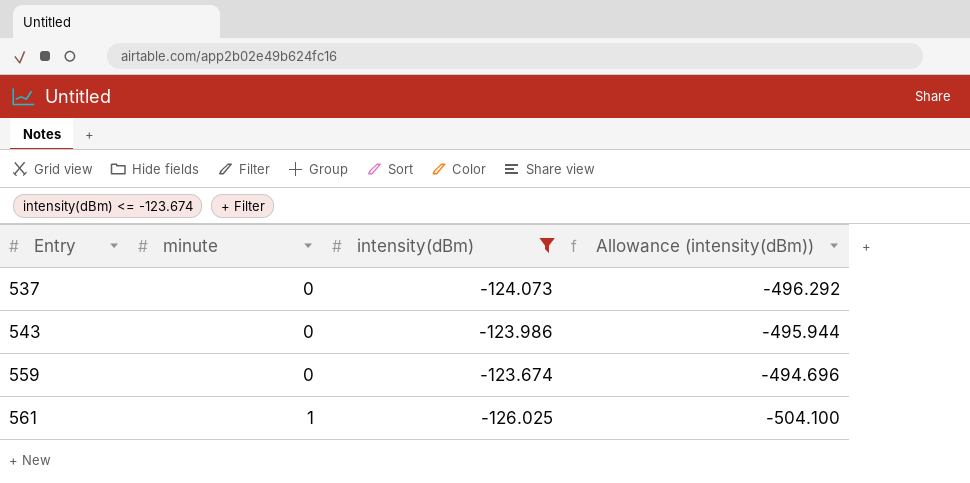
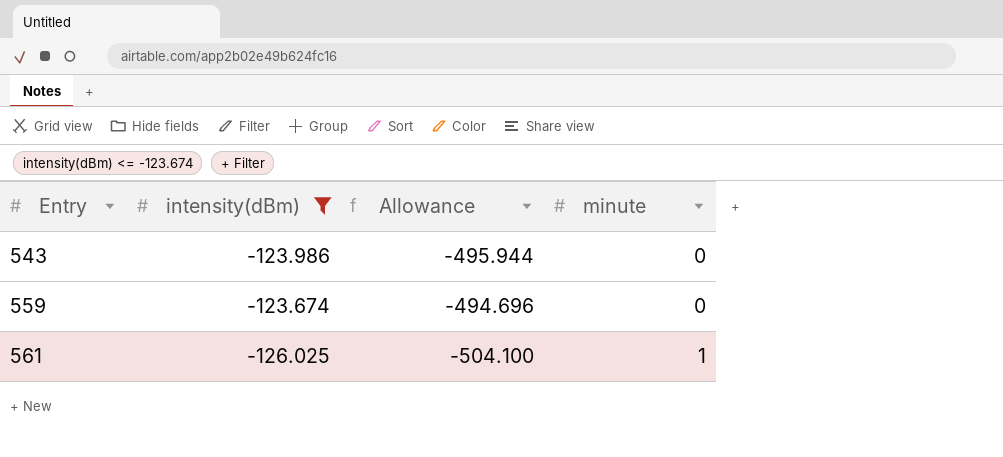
column name: Allowance (intensity(dBm)) -> Allowance
column minute | position: 2 -> 4
row 537: 0 | -124.073 | -496.292 -> none

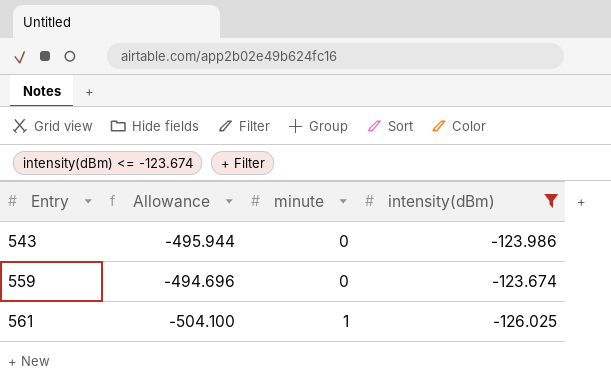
column intensity(dBm) | position: 2 -> 4

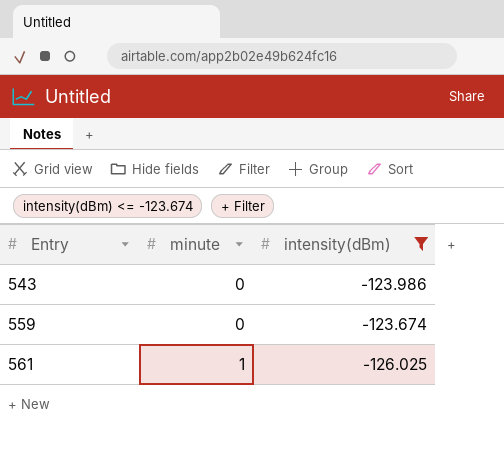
column Allowance | formula: [intensity(dBm)] * 4 -> none

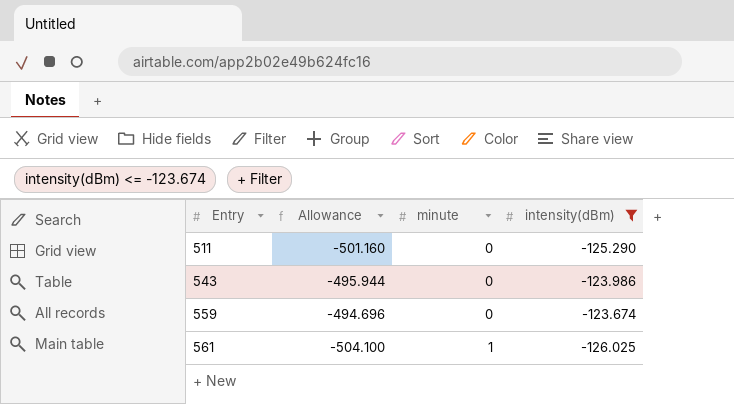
column Allowance | formula: none -> [intensity(dBm)] * 4
row 511: none -> -501.160 | 0 | -125.290

